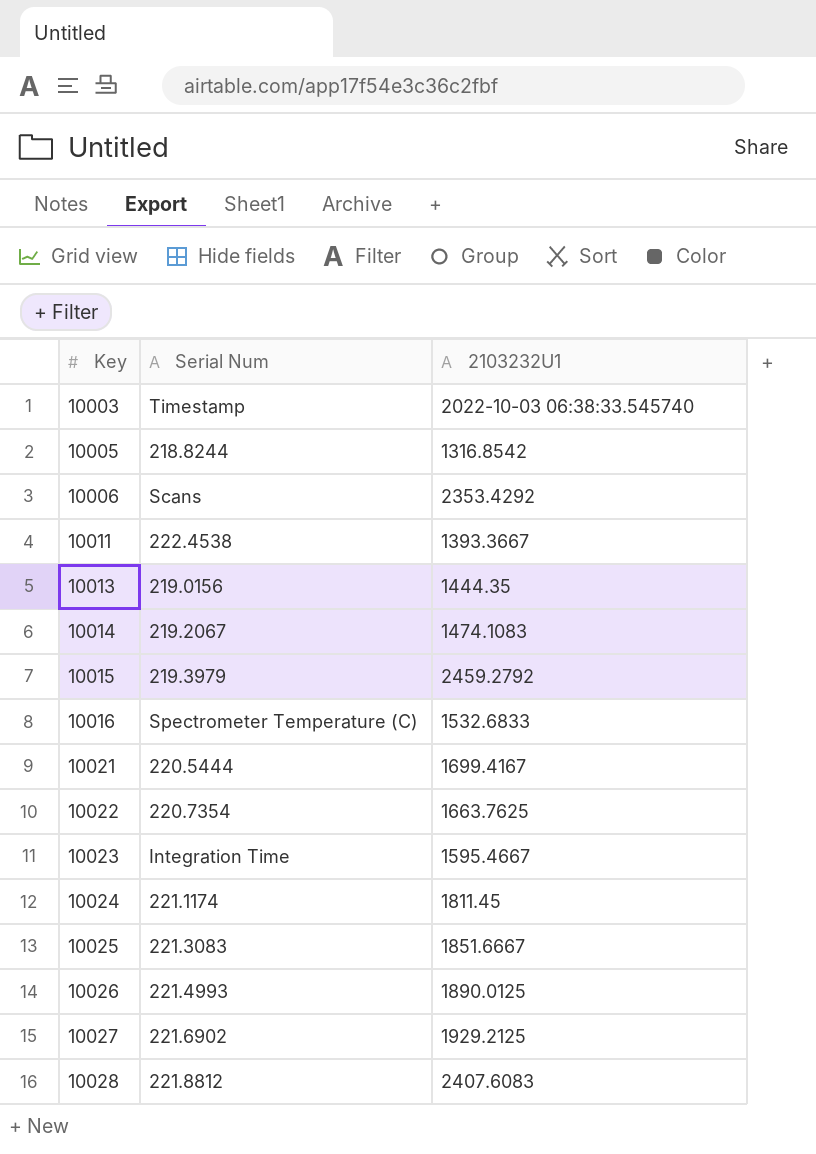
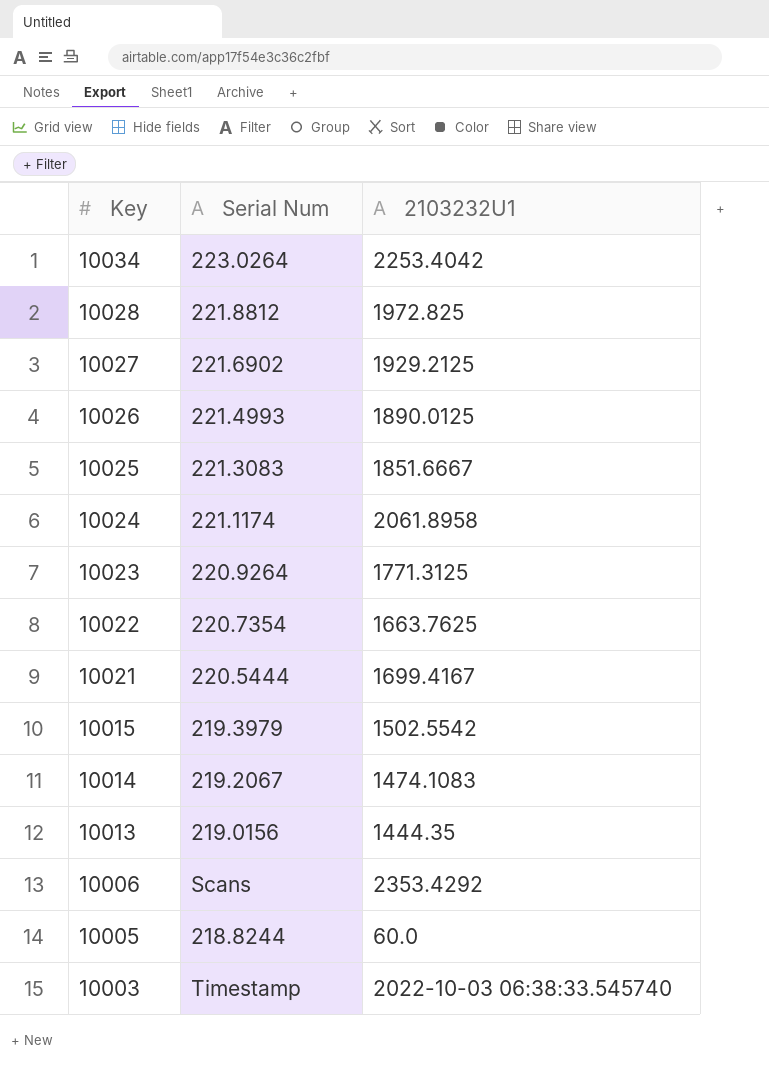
row order: Key ascending -> Key descending
row 10011: 222.4538 | 1393.3667 -> none
row 10016: Spectrometer Temperature (C) | 1532.6833 -> none
row 10034: none -> 223.0264 | 2253.4042
10028 | 2103232U1: 2407.6083 -> 1972.825
10024 | 2103232U1: 1811.45 -> 2061.8958
10023 | Serial Num: Integration Time -> 220.9264
10023 | 2103232U1: 1595.4667 -> 1771.3125
10015 | 2103232U1: 2459.2792 -> 1502.5542
10005 | 2103232U1: 1316.8542 -> 60.0

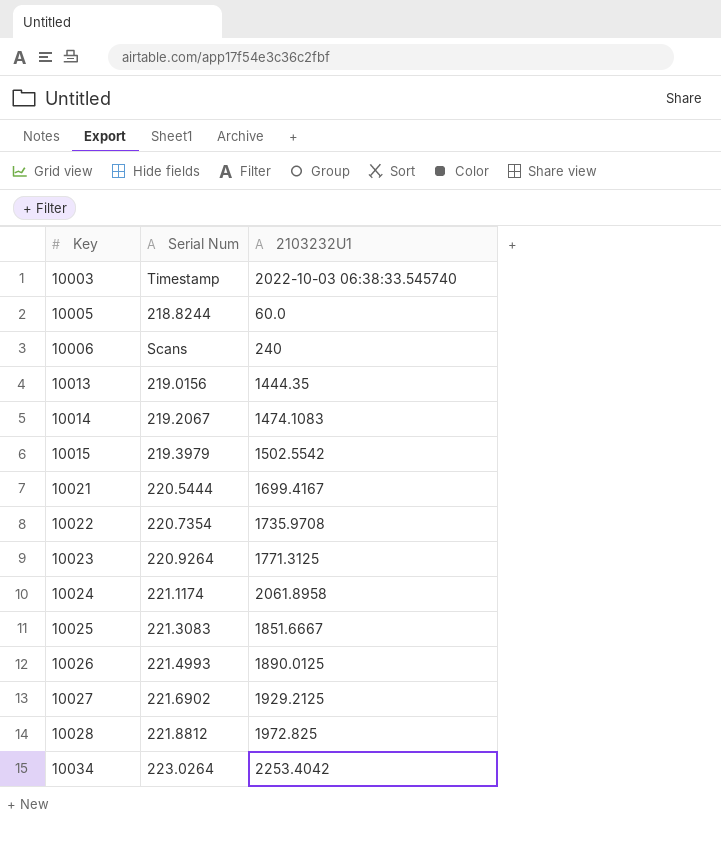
row order: Key descending -> Key ascending
10006 | 2103232U1: 2353.4292 -> 240
10022 | 2103232U1: 1663.7625 -> 1735.9708

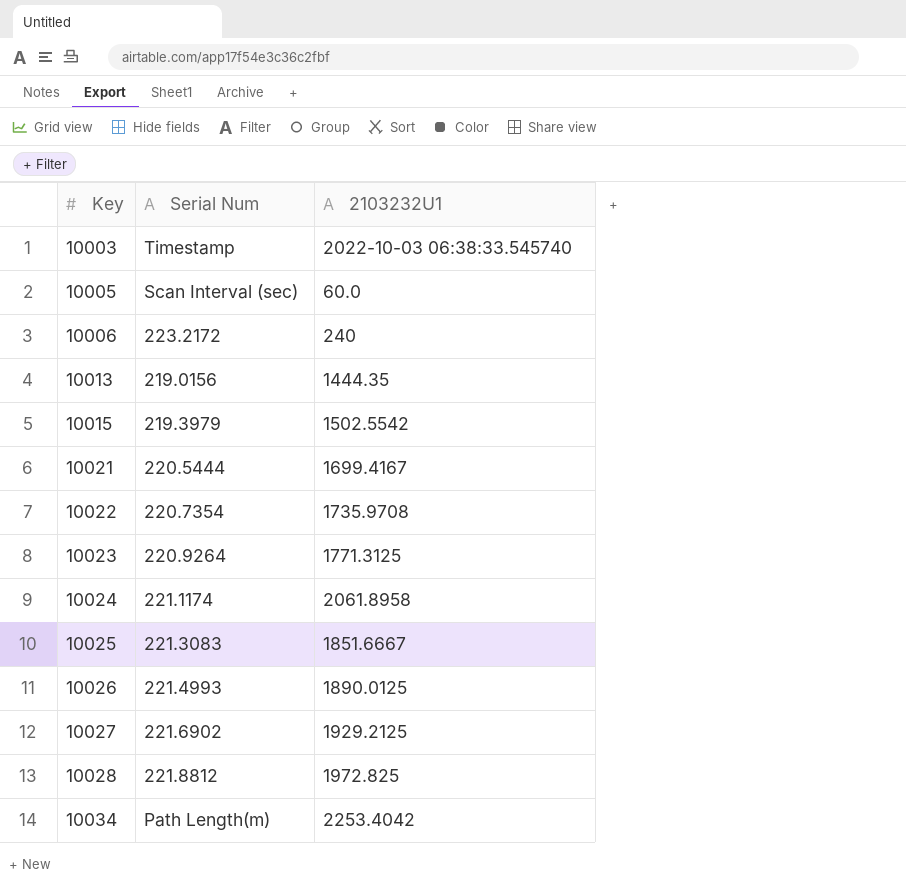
row 10014: 219.2067 | 1474.1083 -> none
10005 | Serial Num: 218.8244 -> Scan Interval (sec)
10006 | Serial Num: Scans -> 223.2172
10034 | Serial Num: 223.0264 -> Path Length(m)

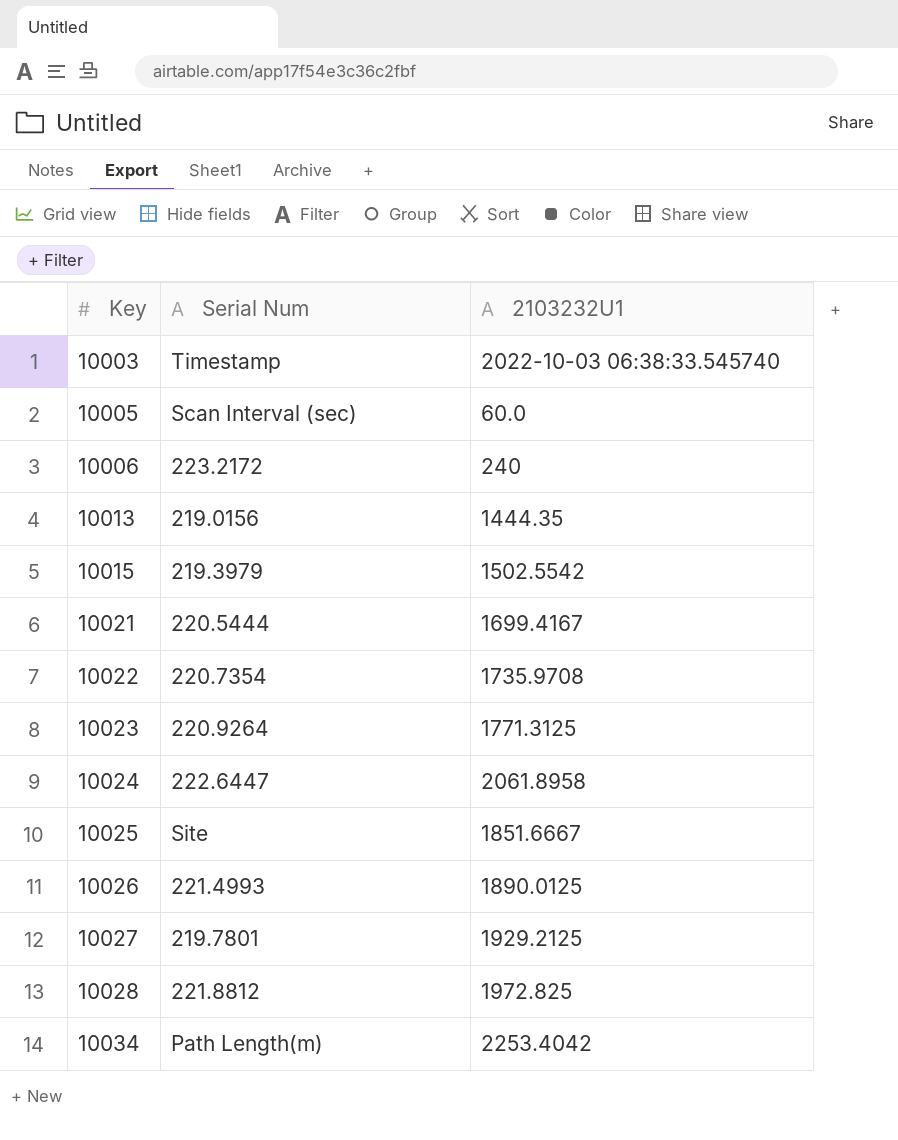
10024 | Serial Num: 221.1174 -> 222.6447
10025 | Serial Num: 221.3083 -> Site
10027 | Serial Num: 221.6902 -> 219.7801

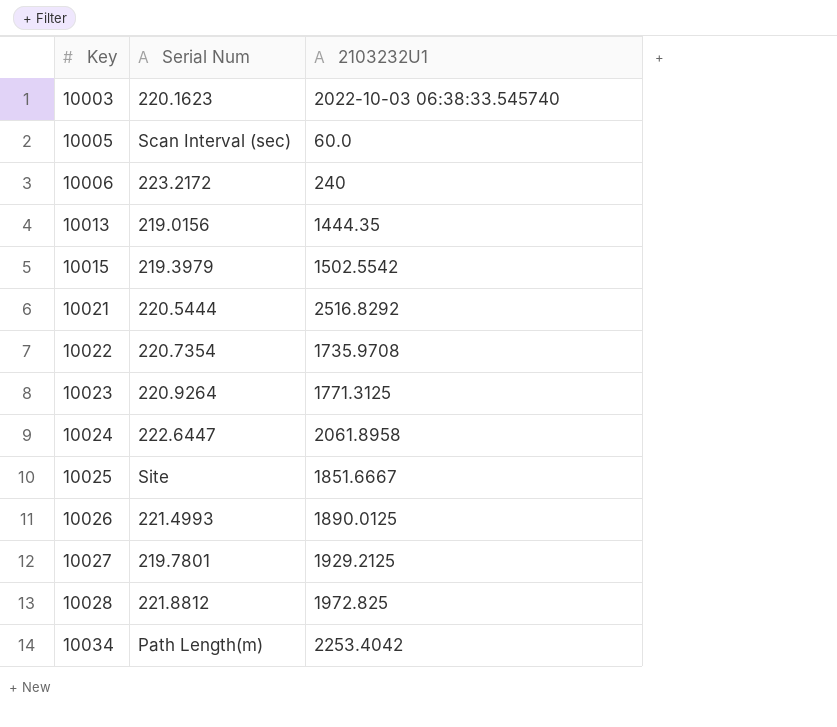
10003 | Serial Num: Timestamp -> 220.1623
10021 | 2103232U1: 1699.4167 -> 2516.8292

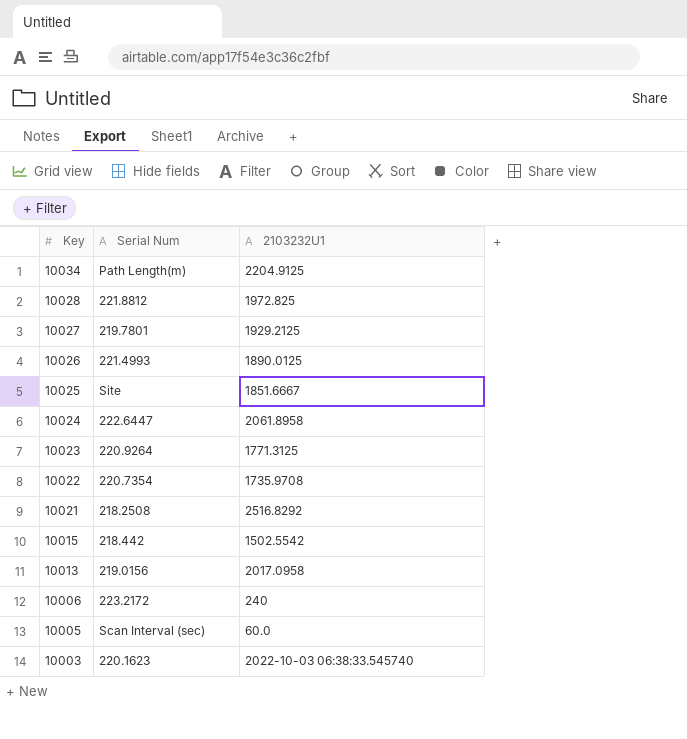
row order: Key ascending -> Key descending
10034 | 2103232U1: 2253.4042 -> 2204.9125
10021 | Serial Num: 220.5444 -> 218.2508
10015 | Serial Num: 219.3979 -> 218.442
10013 | 2103232U1: 1444.35 -> 2017.0958

